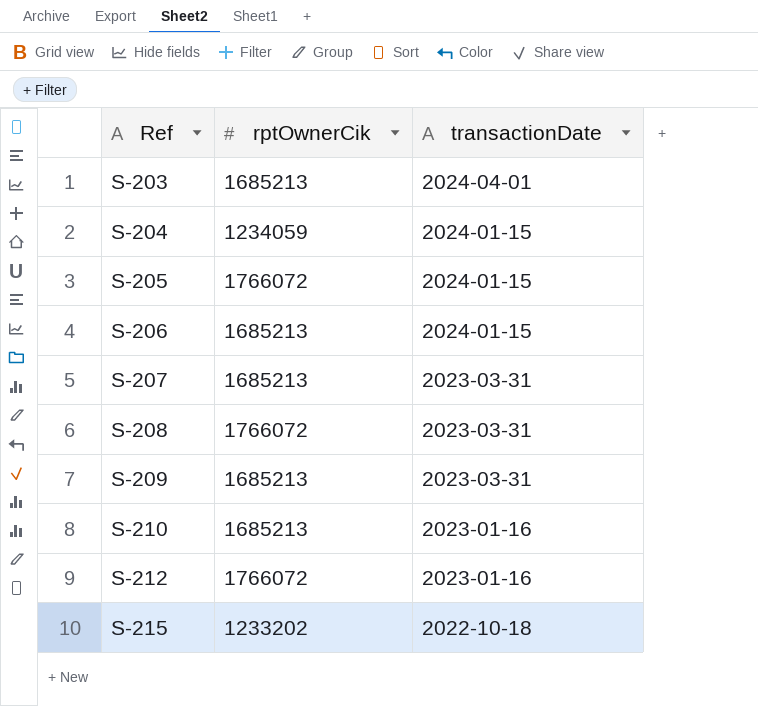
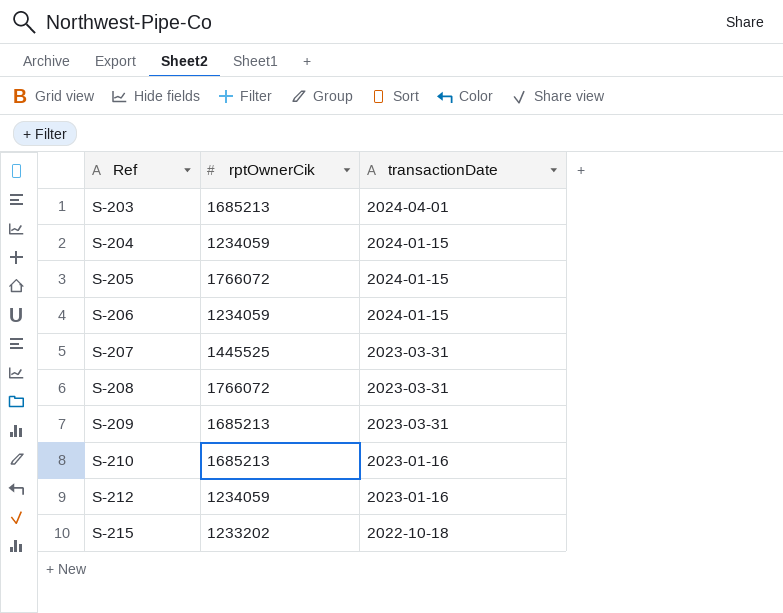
S-206 | rptOwnerCik: 1685213 -> 1234059
S-207 | rptOwnerCik: 1685213 -> 1445525
S-212 | rptOwnerCik: 1766072 -> 1234059

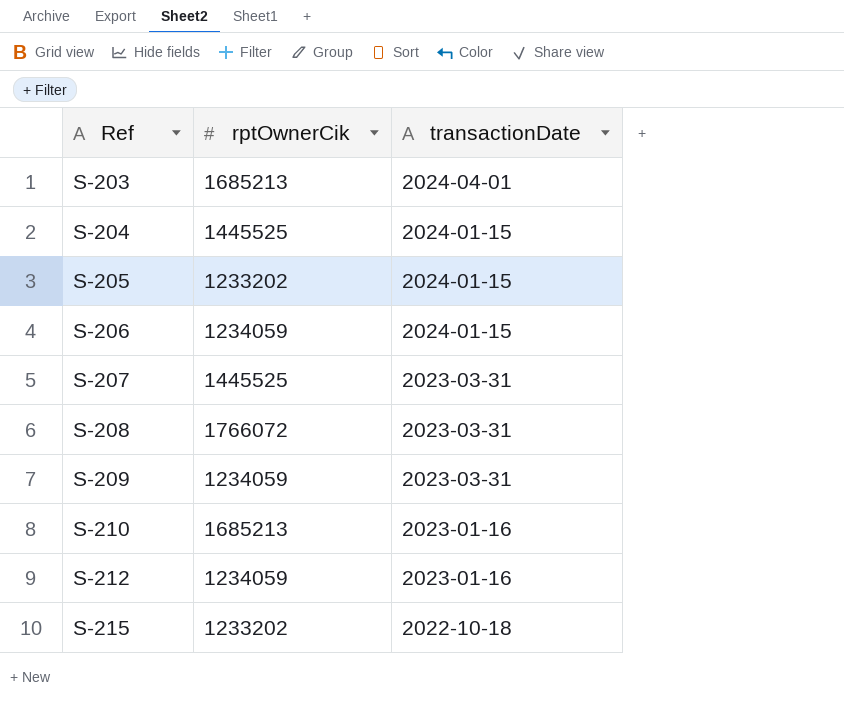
S-204 | rptOwnerCik: 1234059 -> 1445525
S-205 | rptOwnerCik: 1766072 -> 1233202
S-209 | rptOwnerCik: 1685213 -> 1234059

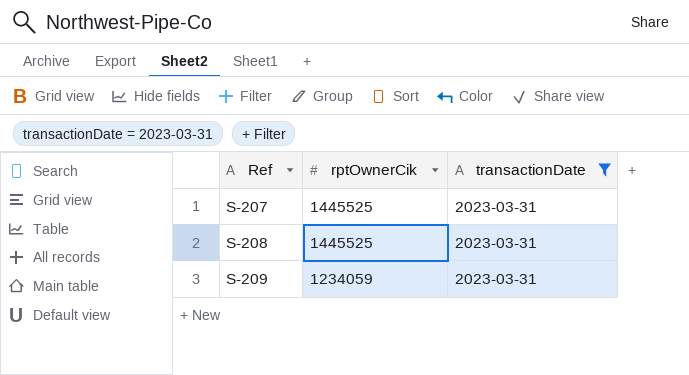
filter: none -> transactionDate = 2023-03-31
S-208 | rptOwnerCik: 1766072 -> 1445525

